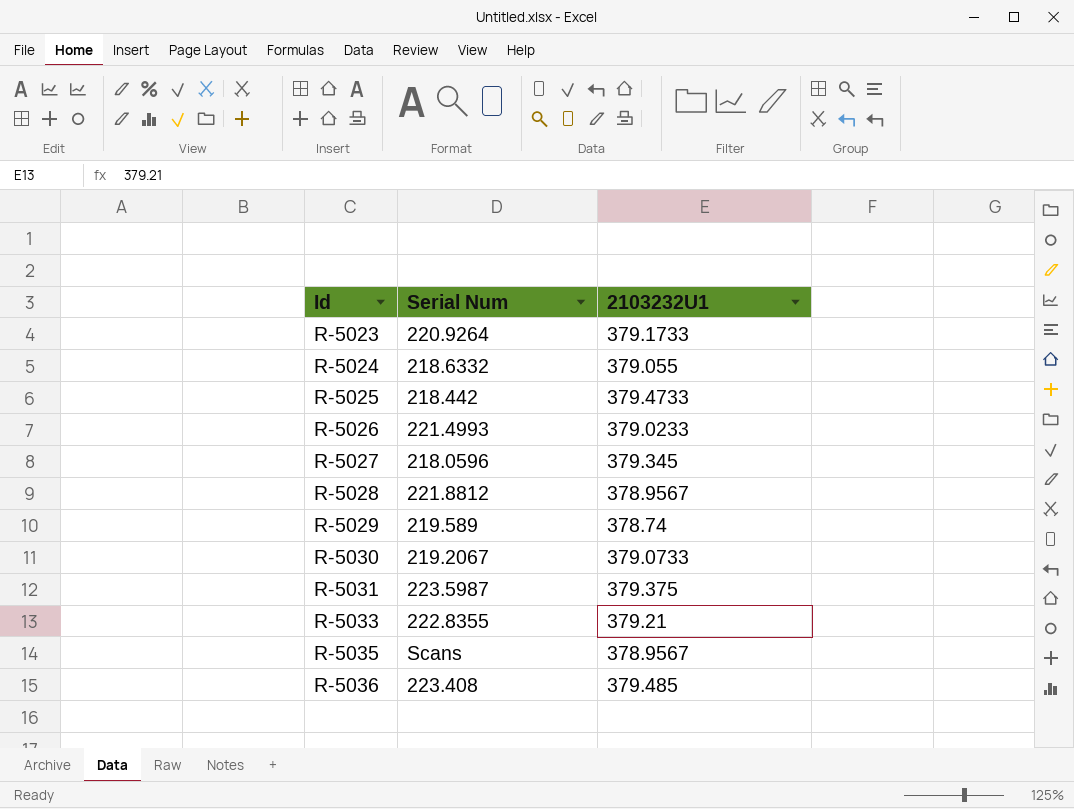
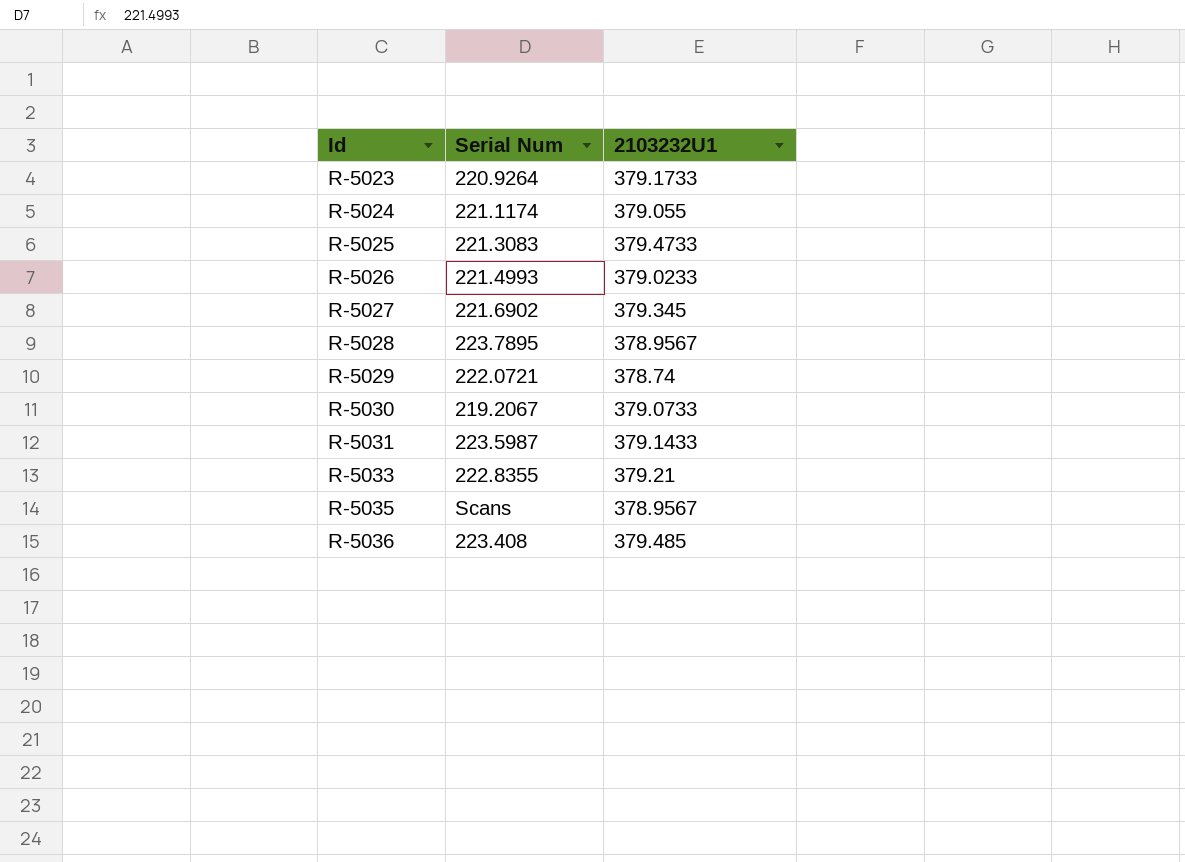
R-5024 | Serial Num: 218.6332 -> 221.1174
R-5025 | Serial Num: 218.442 -> 221.3083
R-5027 | Serial Num: 218.0596 -> 221.6902
R-5028 | Serial Num: 221.8812 -> 223.7895
R-5029 | Serial Num: 219.589 -> 222.0721
R-5031 | 2103232U1: 379.375 -> 379.1433

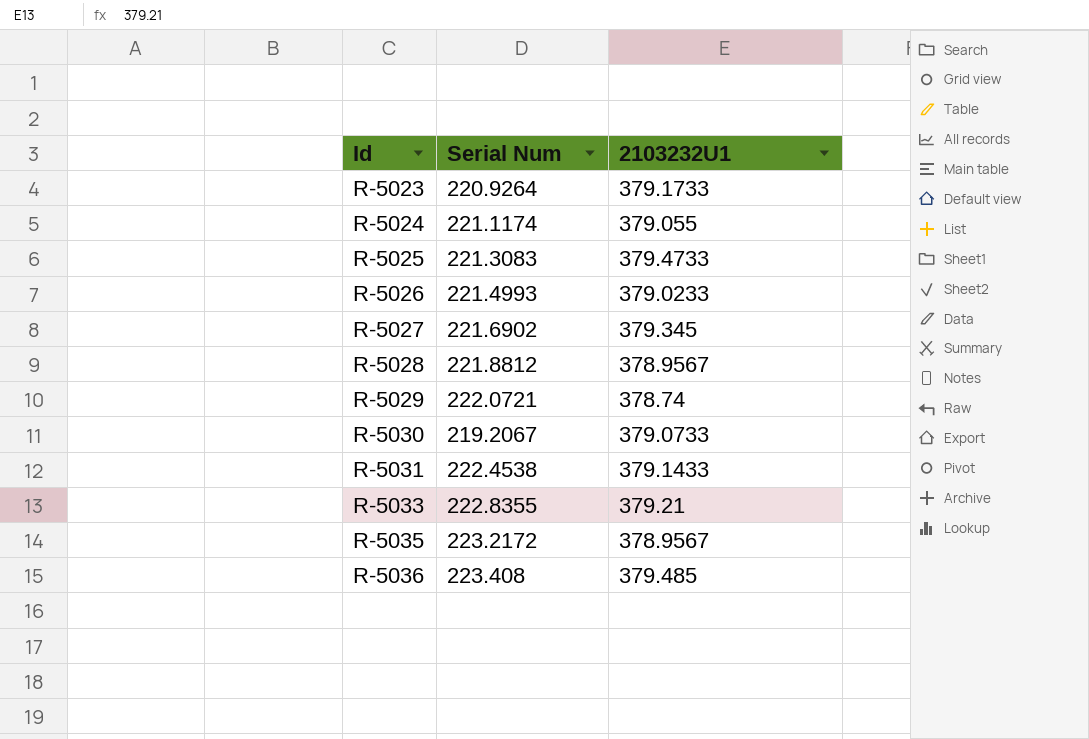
R-5028 | Serial Num: 223.7895 -> 221.8812
R-5031 | Serial Num: 223.5987 -> 222.4538
R-5035 | Serial Num: Scans -> 223.2172

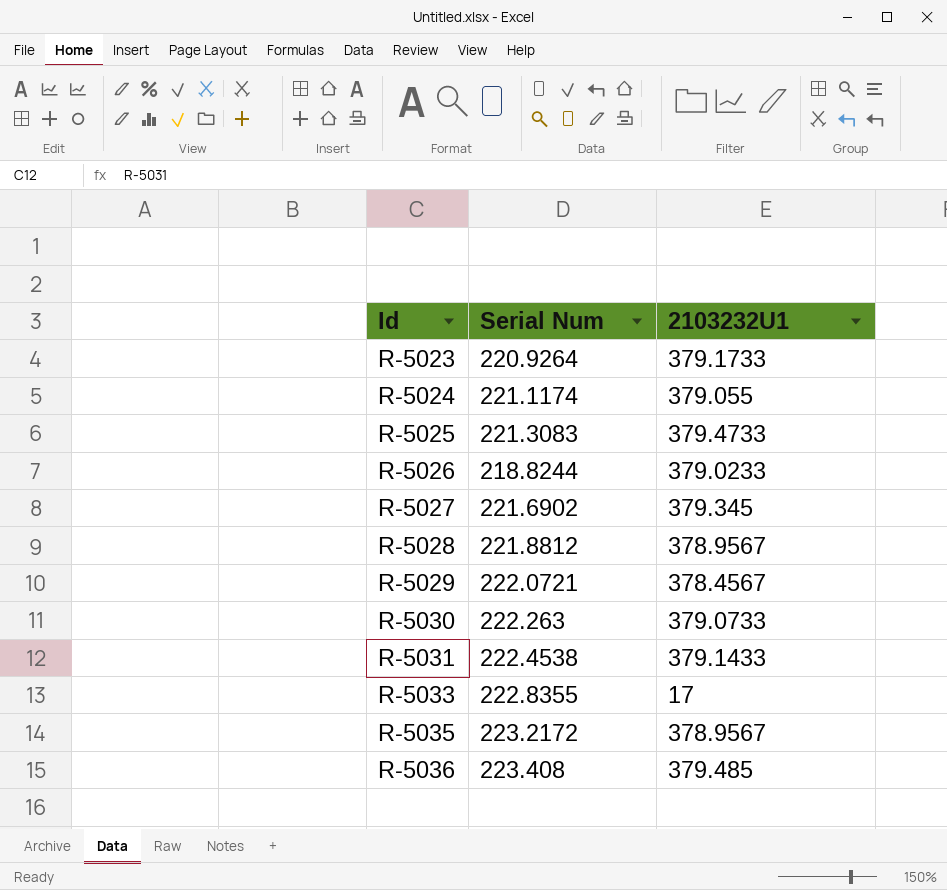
R-5026 | Serial Num: 221.4993 -> 218.8244
R-5029 | 2103232U1: 378.74 -> 378.4567
R-5030 | Serial Num: 219.2067 -> 222.263
R-5033 | 2103232U1: 379.21 -> 17

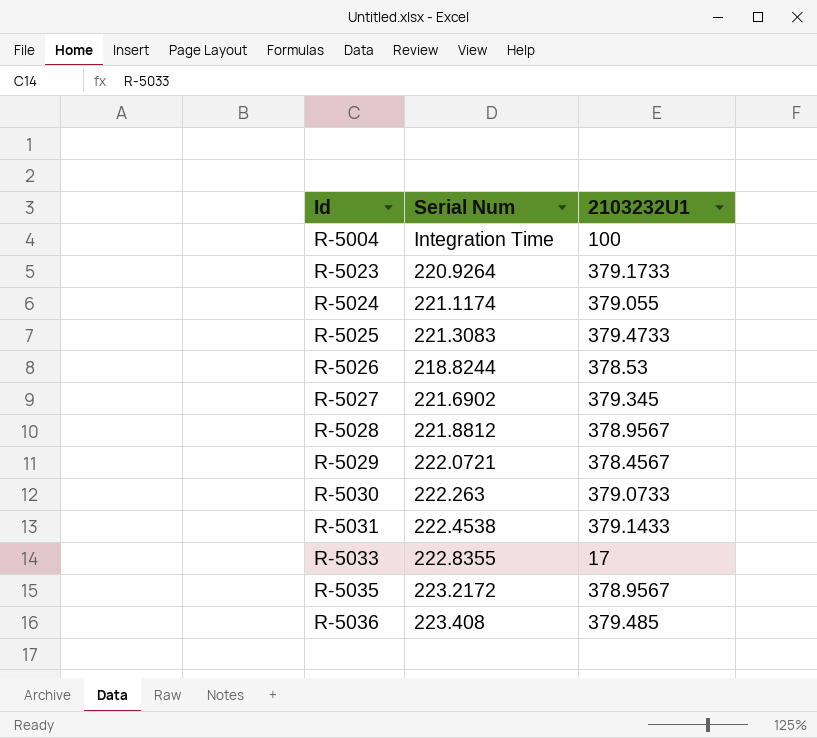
row R-5004: none -> Integration Time | 100
R-5026 | 2103232U1: 379.0233 -> 378.53

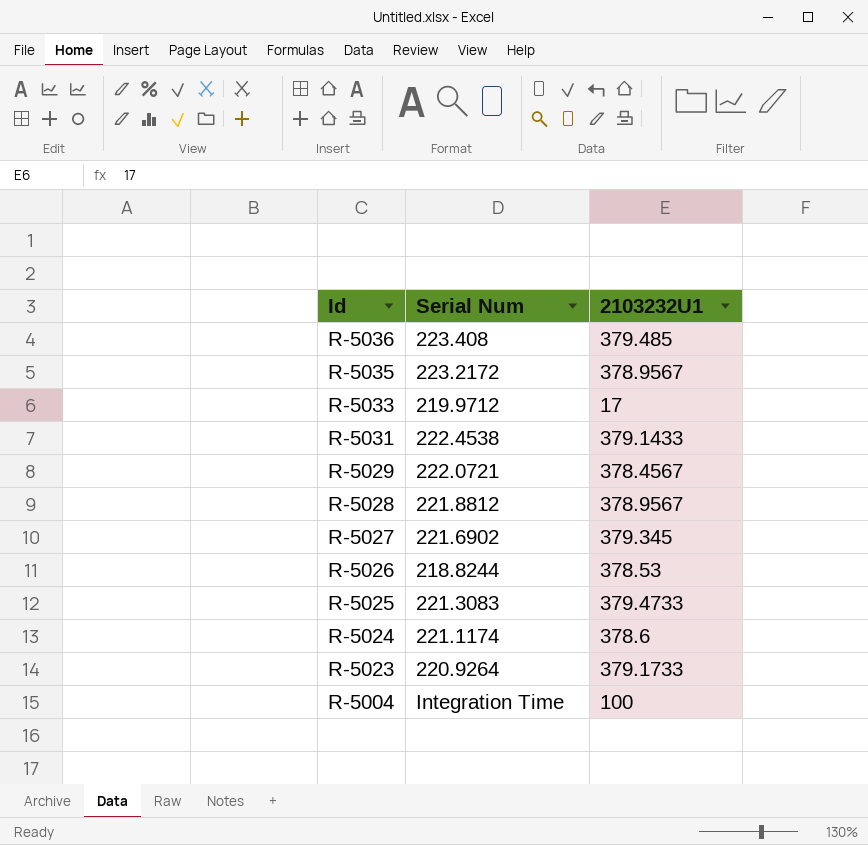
row order: Id ascending -> Id descending
row R-5030: 222.263 | 379.0733 -> none
R-5033 | Serial Num: 222.8355 -> 219.9712
R-5024 | 2103232U1: 379.055 -> 378.6

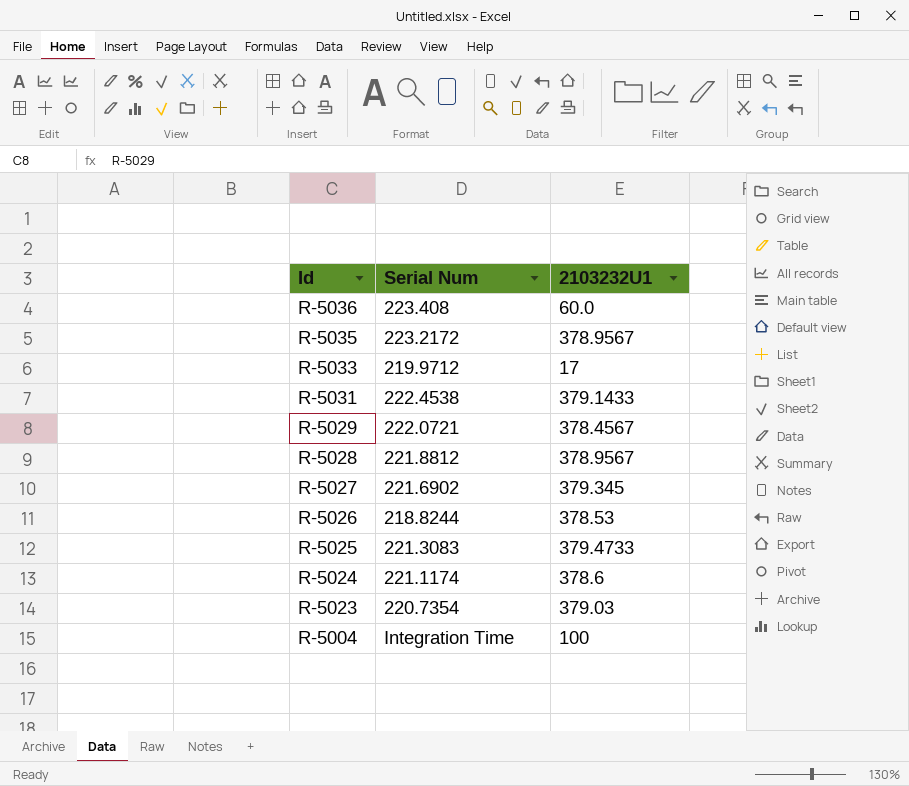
R-5036 | 2103232U1: 379.485 -> 60.0
R-5023 | Serial Num: 220.9264 -> 220.7354
R-5023 | 2103232U1: 379.1733 -> 379.03

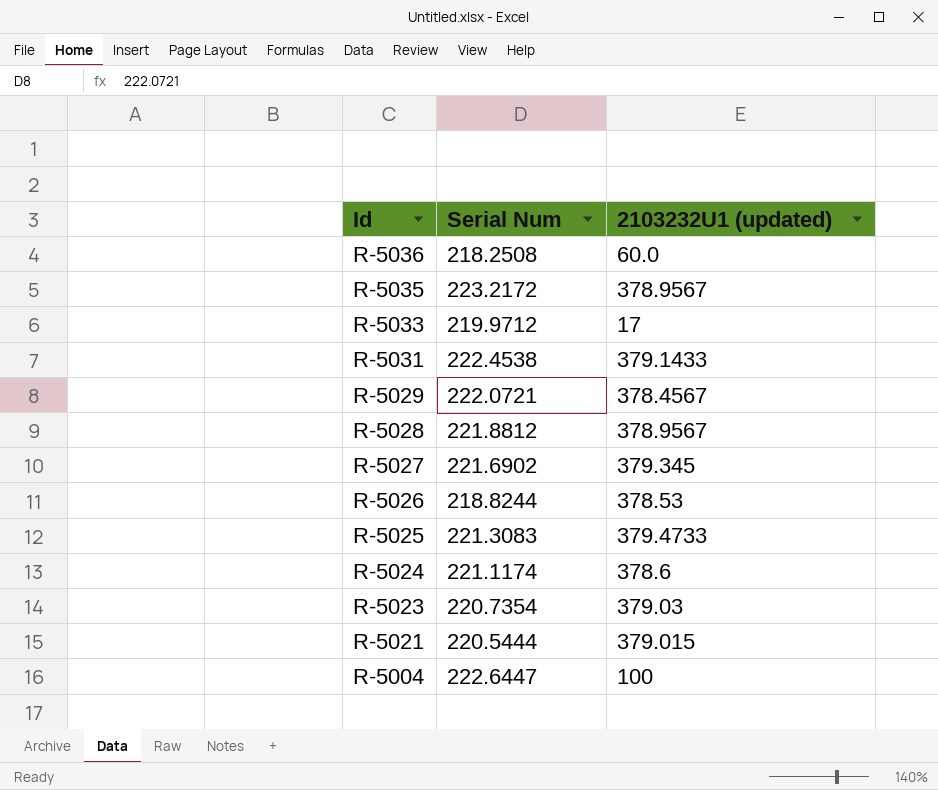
column name: 2103232U1 -> 2103232U1 (updated)
R-5036 | Serial Num: 223.408 -> 218.2508
row R-5021: none -> 220.5444 | 379.015
R-5004 | Serial Num: Integration Time -> 222.6447

